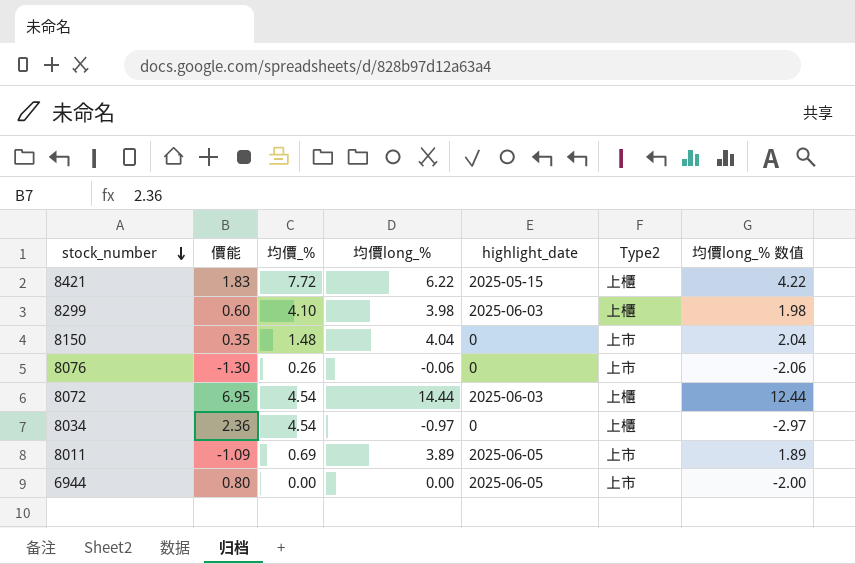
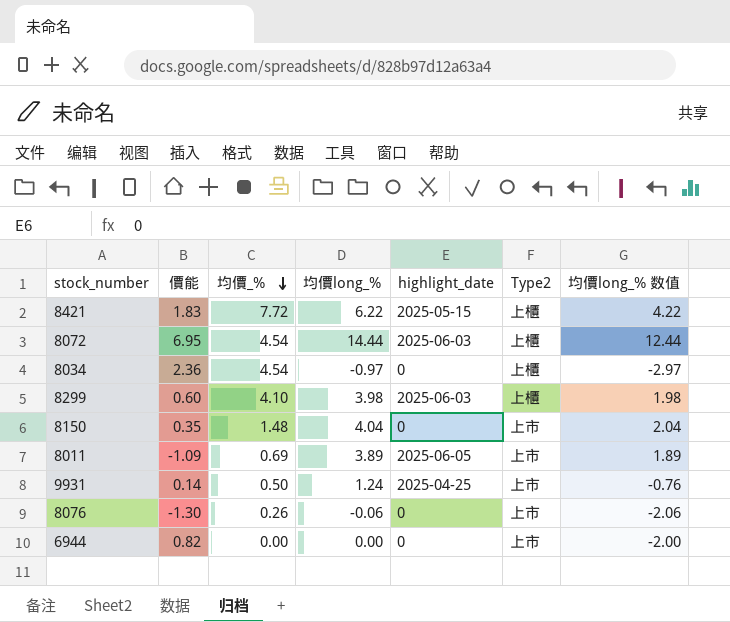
row order: stock_number descending -> 均價_% descending
row 9931: none -> 0.14 | 0.50 | 1.24 | 2025-04-25 | 上市 | -0.76
6944 | 價能: 0.80 -> 0.82
6944 | highlight_date: 2025-06-05 -> 0

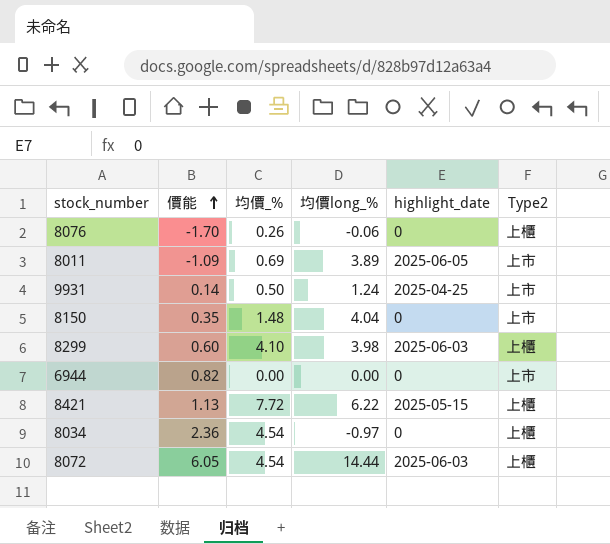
row order: 均價_% descending -> 價能 ascending
column 均價long_% 数值 | formula: [均價long_%] - 2 -> none
8076 | 價能: -1.30 -> -1.70
8076 | Type2: 上市 -> 上櫃
8421 | 價能: 1.83 -> 1.13
8072 | 價能: 6.95 -> 6.05

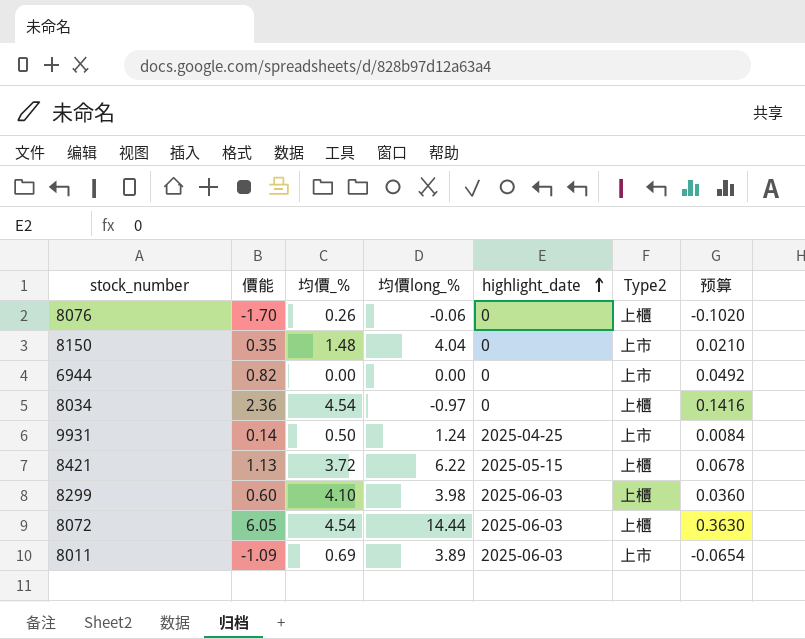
row order: 價能 ascending -> highlight_date ascending
column 预算 | formula: none -> [價能] * 0.06
8421 | 均價_%: 7.72 -> 3.72
8011 | highlight_date: 2025-06-05 -> 2025-06-03

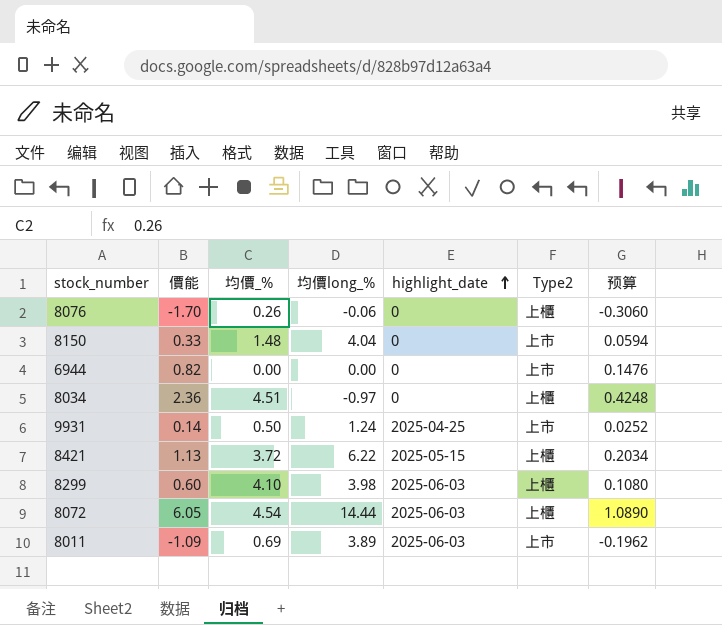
column 预算 | formula: [價能] * 0.06 -> [價能] * 0.18
8150 | 價能: 0.35 -> 0.33
8034 | 均價_%: 4.54 -> 4.51

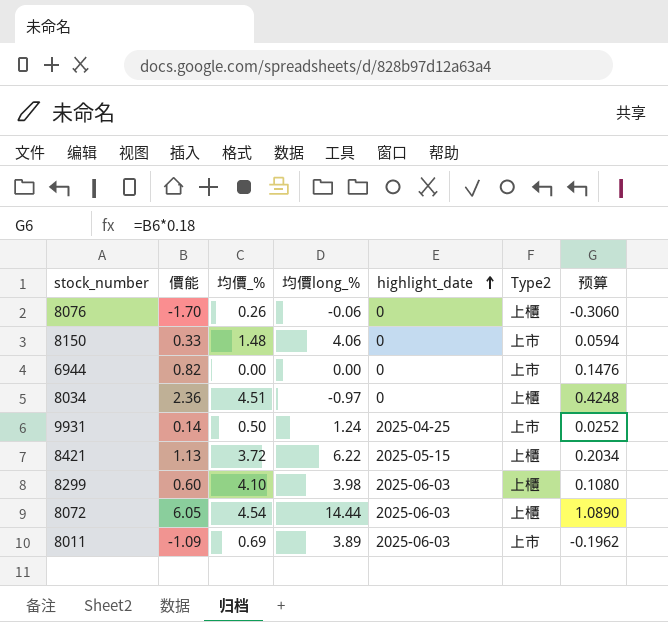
8150 | 均價long_%: 4.04 -> 4.06

